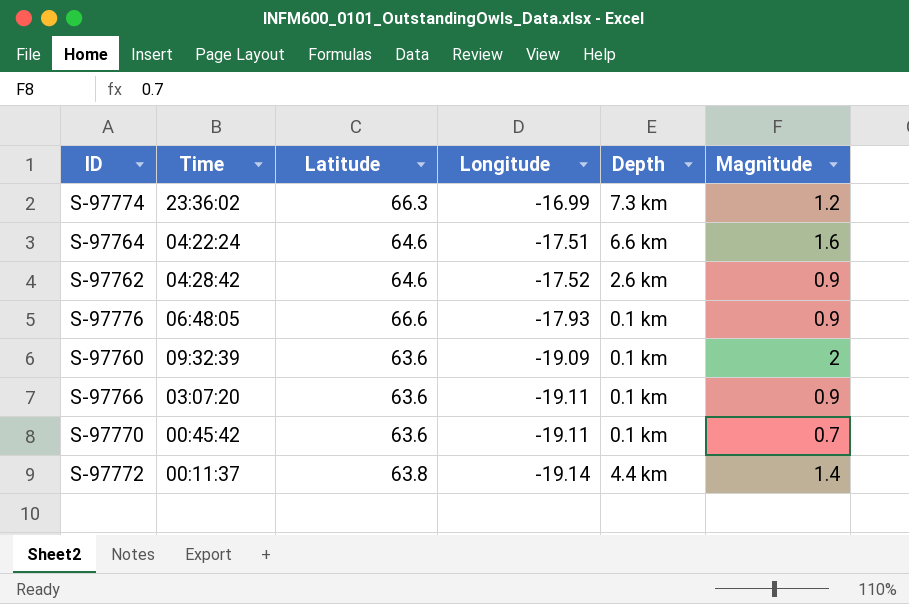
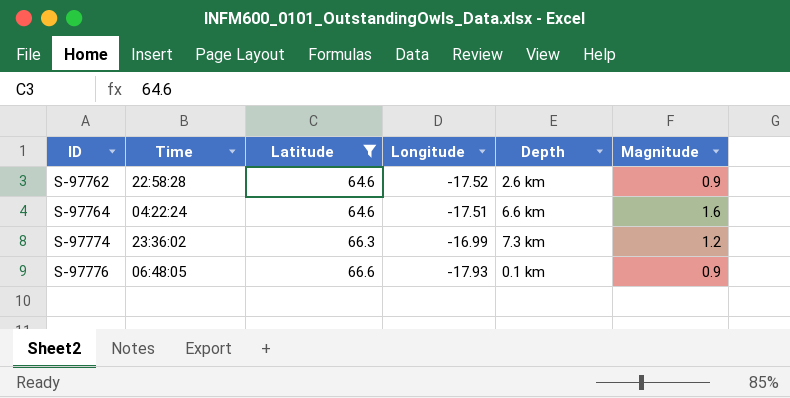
filter: none -> Latitude >= 64.6
row order: Longitude descending -> ID ascending
S-97762 | Time: 04:28:42 -> 22:58:28

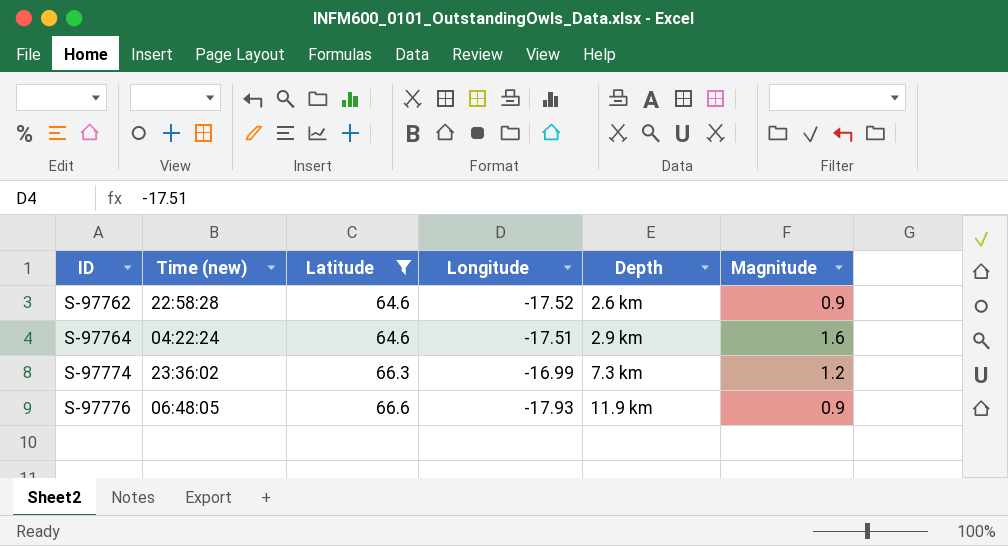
column name: Time -> Time (new)
S-97764 | Depth: 6.6 km -> 2.9 km
S-97776 | Depth: 0.1 km -> 11.9 km

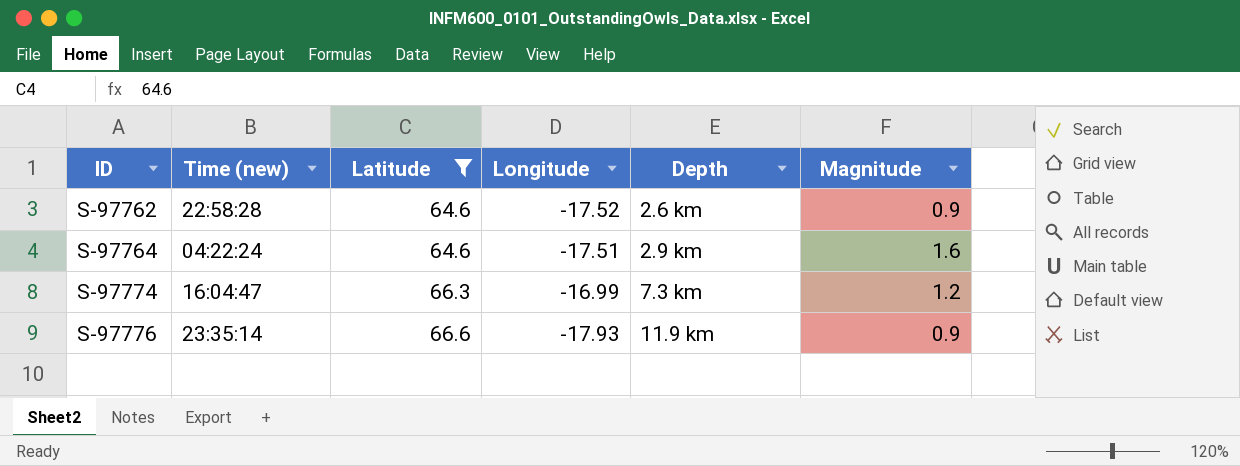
S-97774 | Time (new): 23:36:02 -> 16:04:47
S-97776 | Time (new): 06:48:05 -> 23:35:14

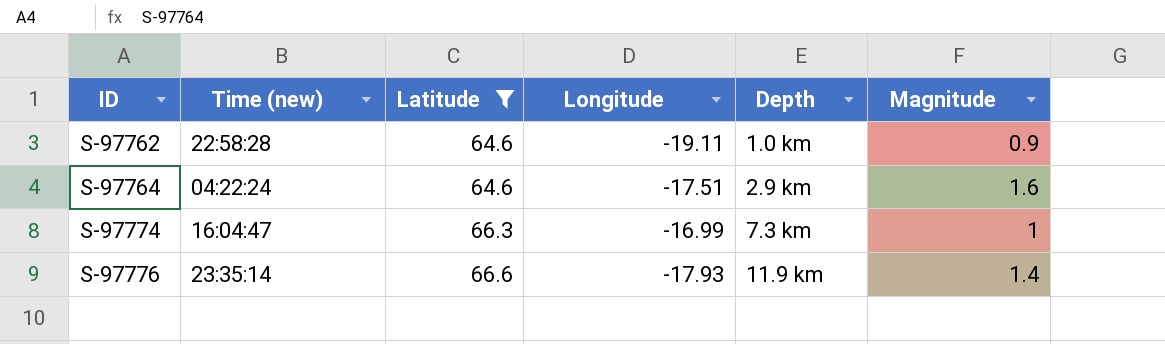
S-97762 | Longitude: -17.52 -> -19.11
S-97762 | Depth: 2.6 km -> 1.0 km
S-97774 | Magnitude: 1.2 -> 1
S-97776 | Magnitude: 0.9 -> 1.4

